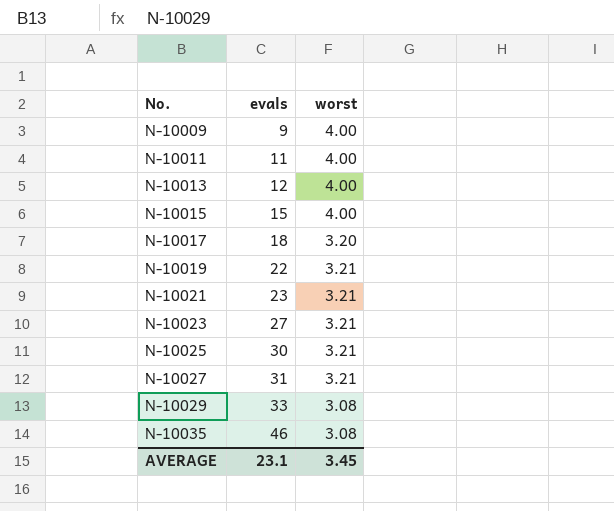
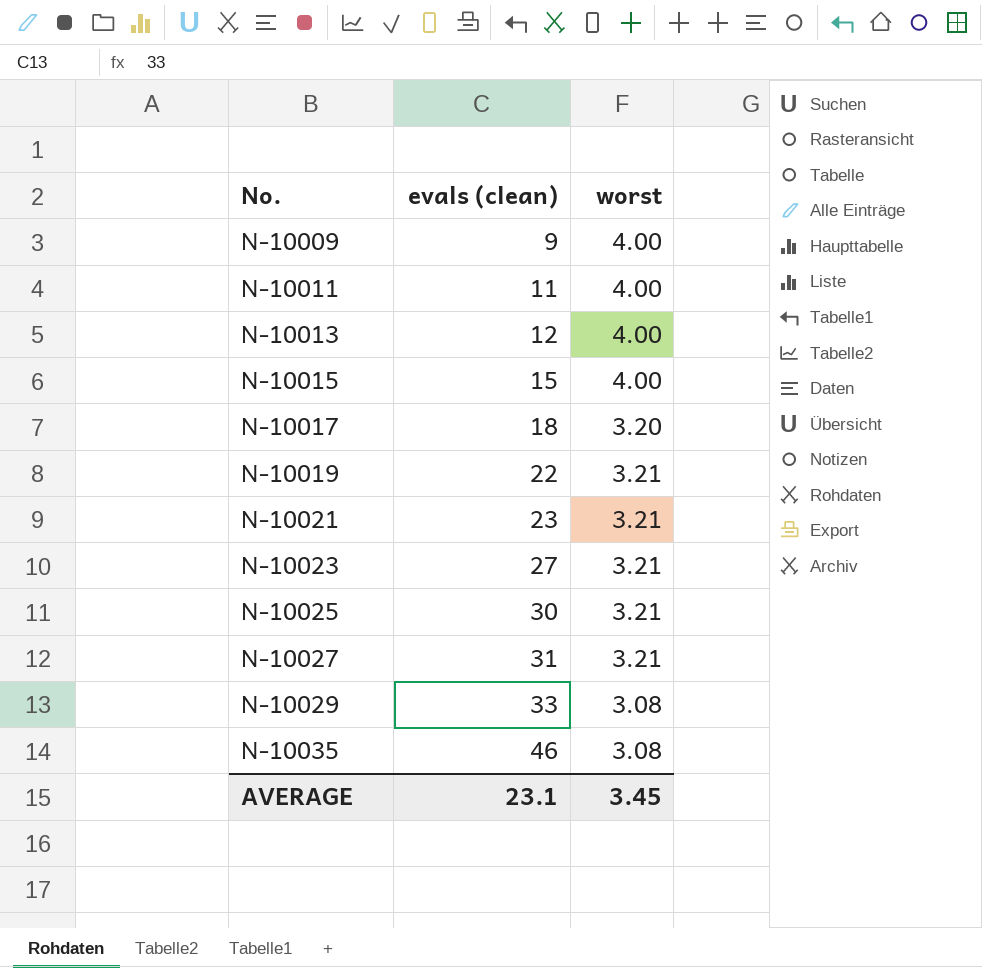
column name: evals -> evals (clean)

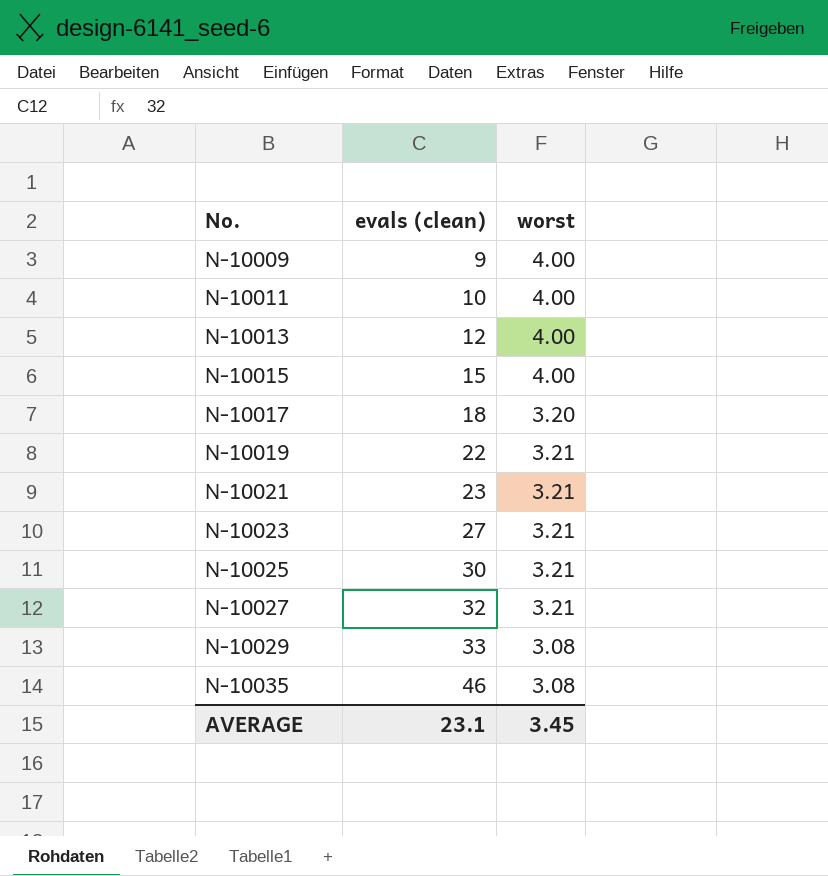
N-10011 | evals (clean): 11 -> 10
N-10027 | evals (clean): 31 -> 32

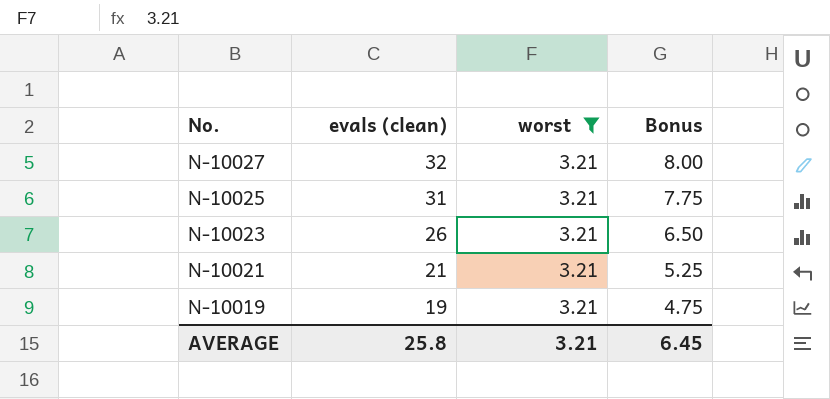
filter: none -> worst = 3.21
row order: No. ascending -> No. descending
column Bonus | formula: none -> [evals (clean)] * 0.25
N-10025 | evals (clean): 30 -> 31
N-10023 | evals (clean): 27 -> 26
N-10021 | evals (clean): 23 -> 21
N-10019 | evals (clean): 22 -> 19
AVERAGE | evals (clean): 23.1 -> 25.8
AVERAGE | worst: 3.45 -> 3.21

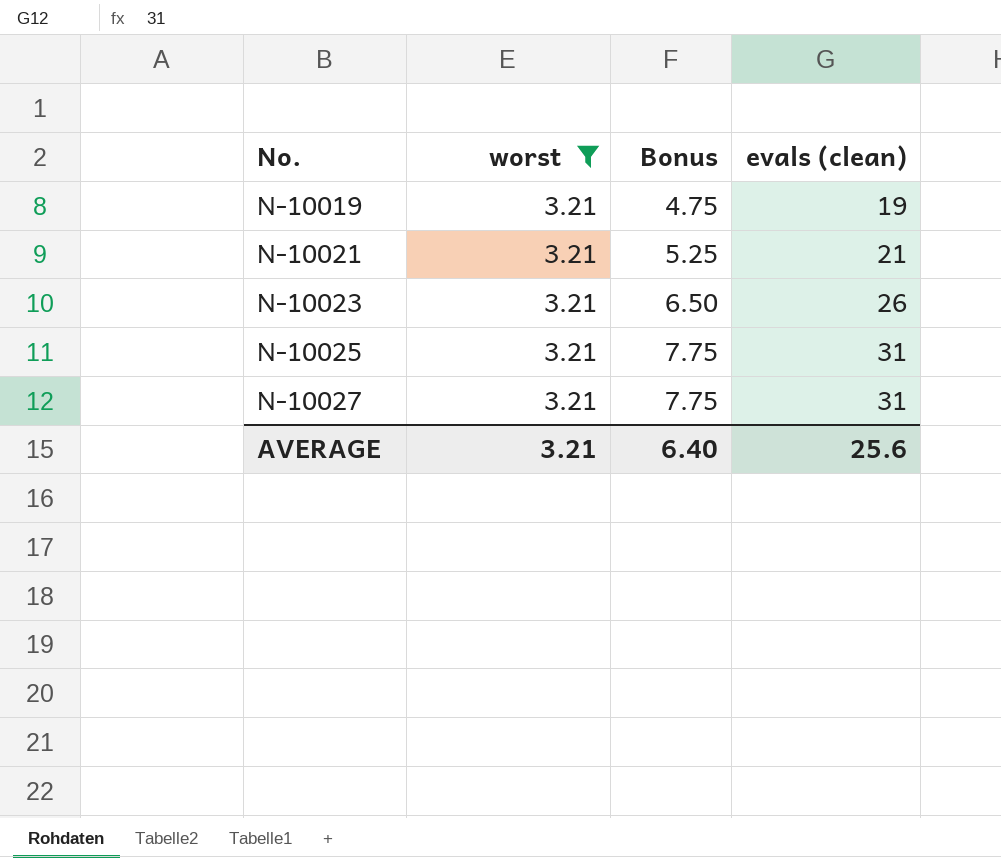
row order: No. descending -> No. ascending
column evals (clean) | position: 2 -> 4
N-10027 | Bonus: 8.00 -> 7.75
N-10027 | evals (clean): 32 -> 31
AVERAGE | Bonus: 6.45 -> 6.40
AVERAGE | evals (clean): 25.8 -> 25.6

